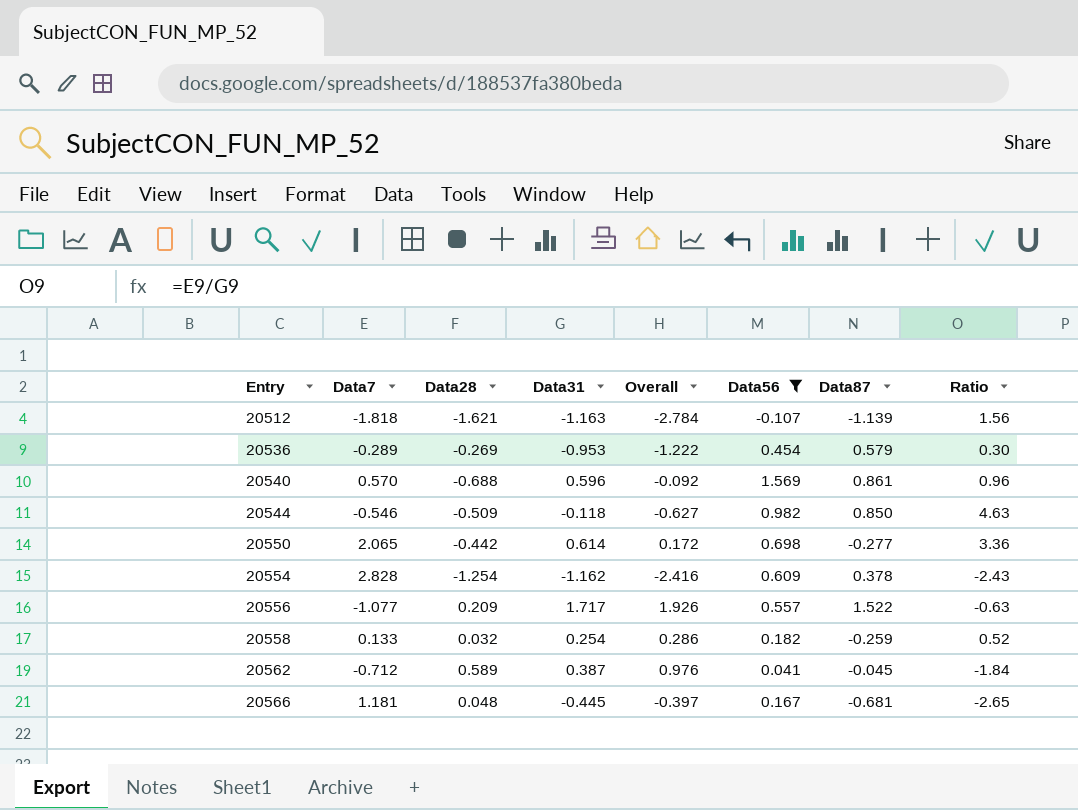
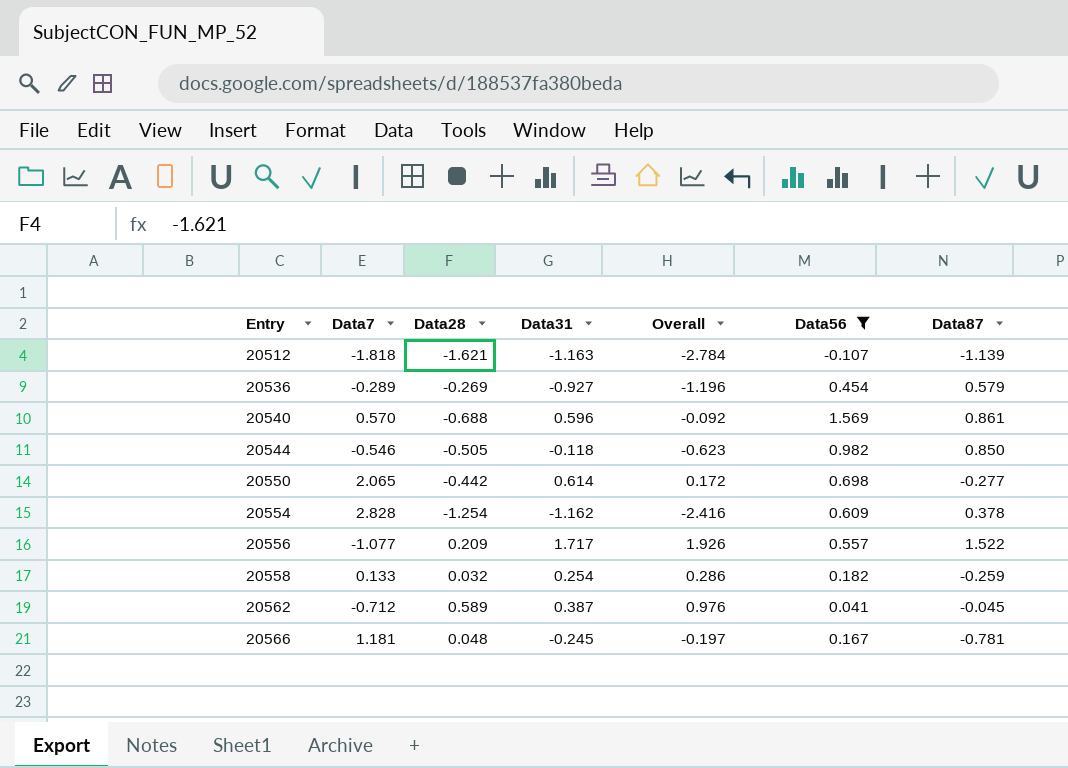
column Ratio | formula: [Data7] / [Data31] -> none
20536 | Data31: -0.953 -> -0.927
20536 | Overall: -1.222 -> -1.196
20544 | Data28: -0.509 -> -0.505
20544 | Overall: -0.627 -> -0.623
20566 | Data31: -0.445 -> -0.245
20566 | Overall: -0.397 -> -0.197
20566 | Data87: -0.681 -> -0.781

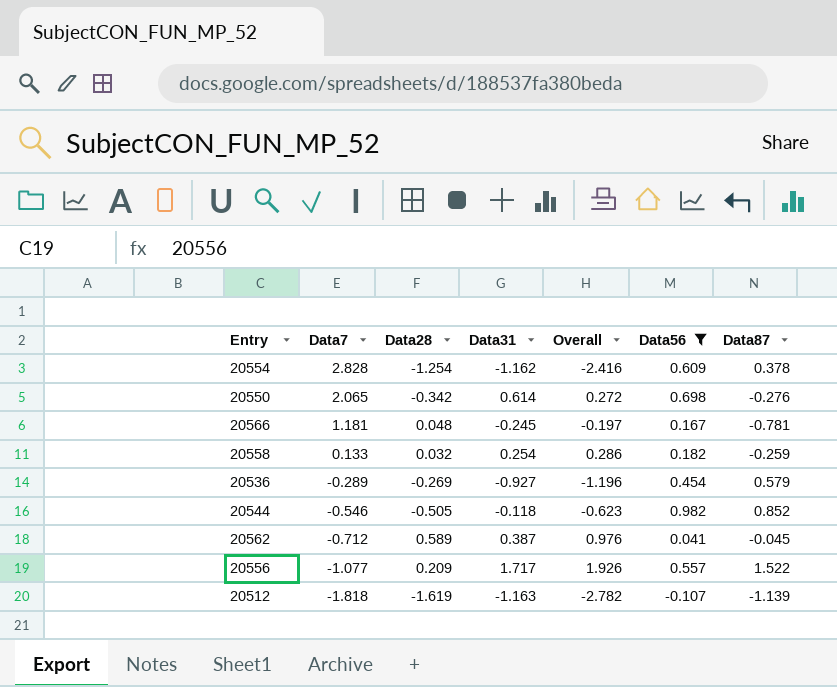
row order: Entry ascending -> Data7 descending
row 20540: 0.570 | -0.688 | 0.596 | -0.092 | 1.569 | 0.861 -> none
20550 | Data28: -0.442 -> -0.342
20550 | Overall: 0.172 -> 0.272
20550 | Data87: -0.277 -> -0.276
20544 | Data87: 0.850 -> 0.852
20512 | Data28: -1.621 -> -1.619
20512 | Overall: -2.784 -> -2.782

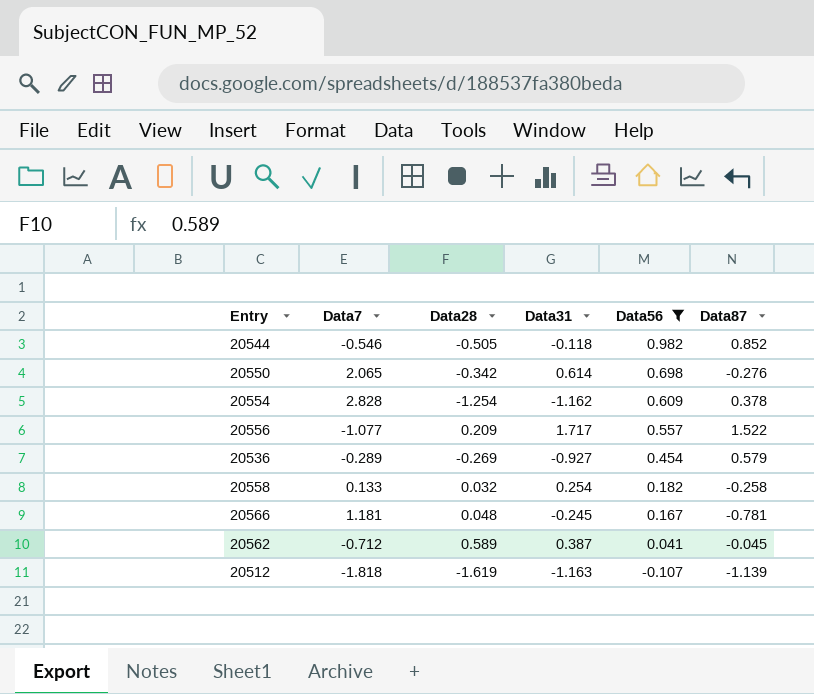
row order: Data7 descending -> Data56 descending
column Overall | formula: [Data28] + [Data31] -> none
20558 | Data87: -0.259 -> -0.258

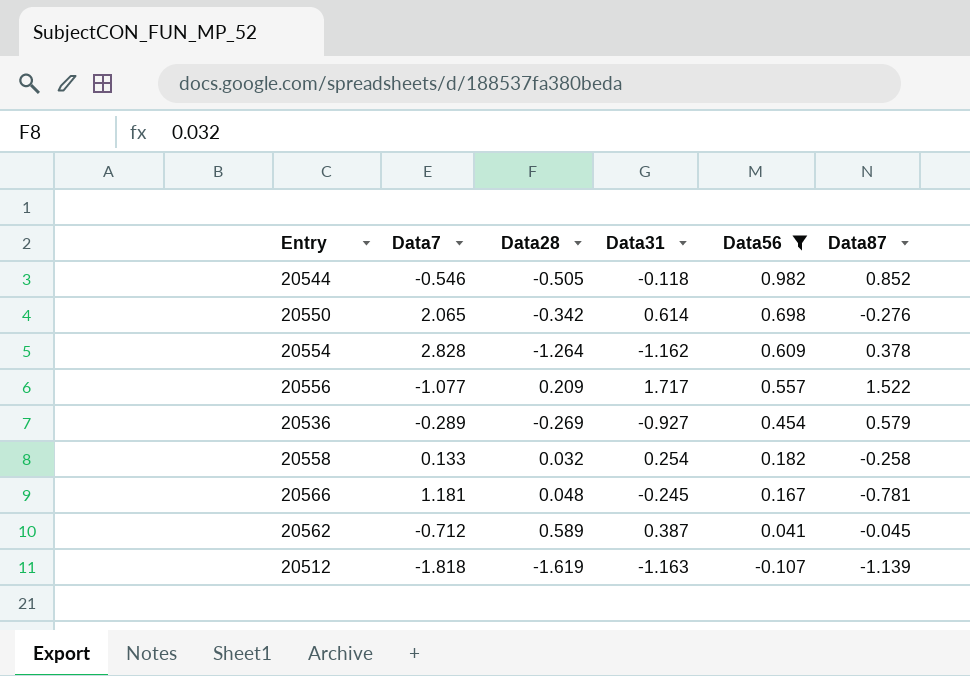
20554 | Data28: -1.254 -> -1.264

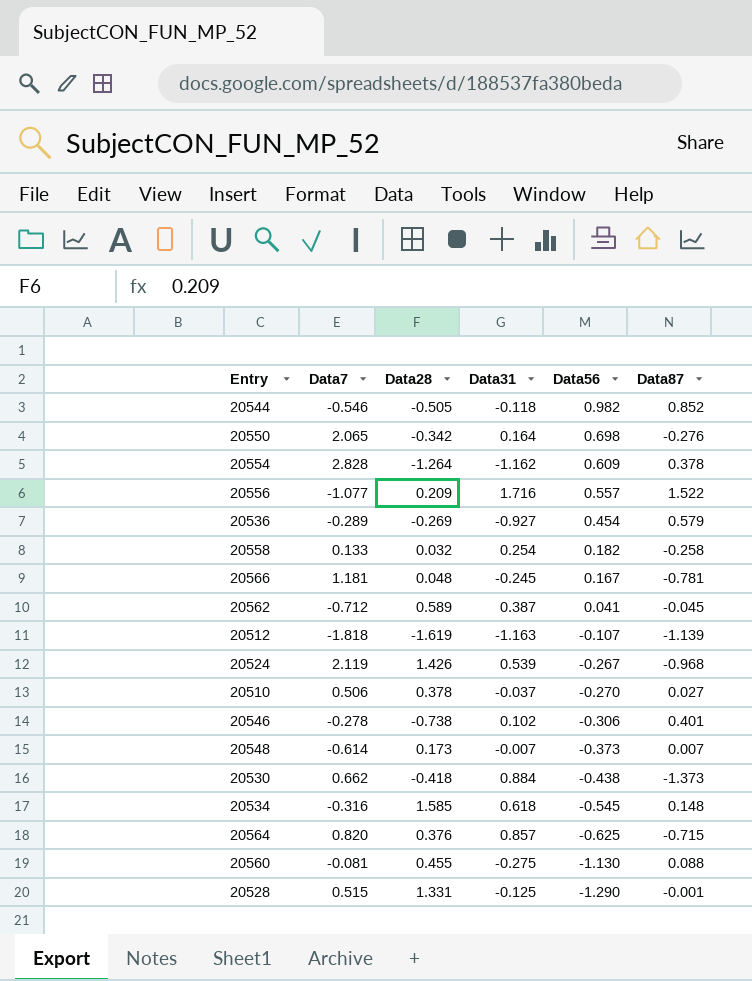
filter: Data56 >= -0.107 -> none
20550 | Data31: 0.614 -> 0.164
20556 | Data31: 1.717 -> 1.716

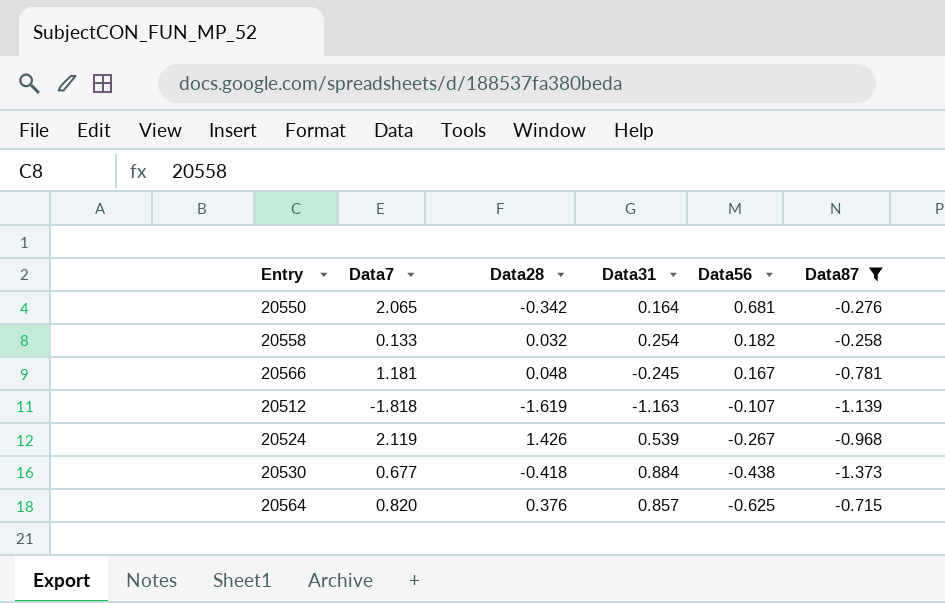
filter: none -> Data87 <= -0.258
20550 | Data56: 0.698 -> 0.681
20530 | Data7: 0.662 -> 0.677

